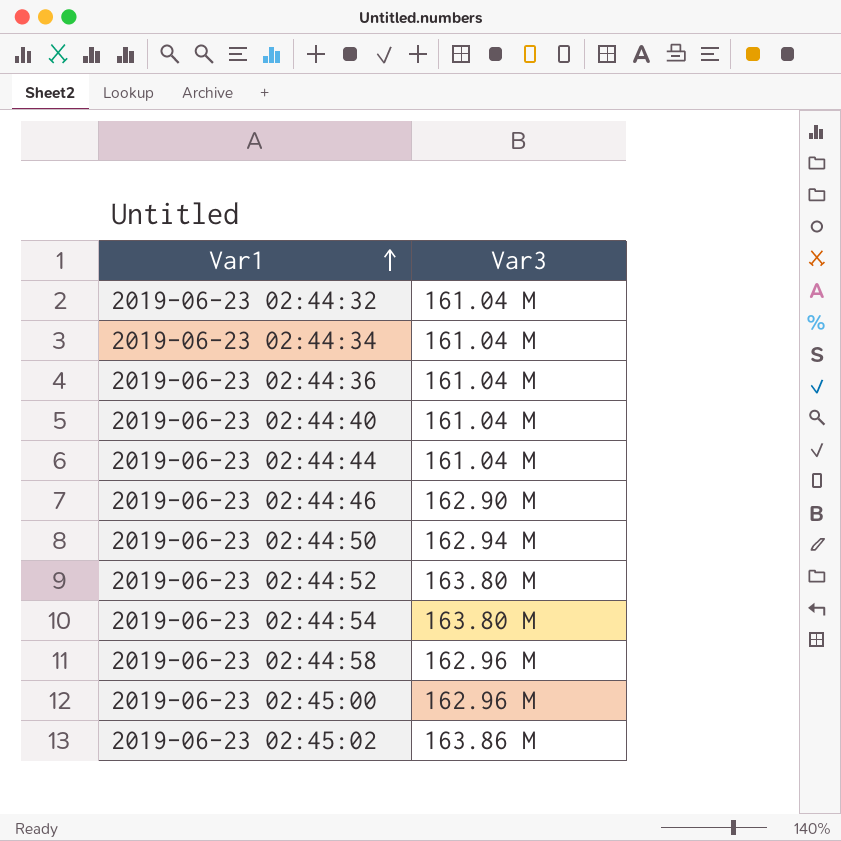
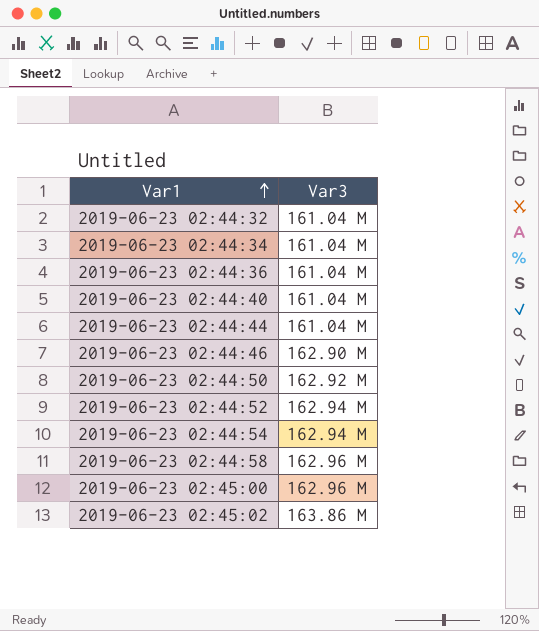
2019-06-23 02:44:50 | Var3: 162.94 M -> 162.92 M
2019-06-23 02:44:52 | Var3: 163.80 M -> 162.94 M
2019-06-23 02:44:54 | Var3: 163.80 M -> 162.94 M

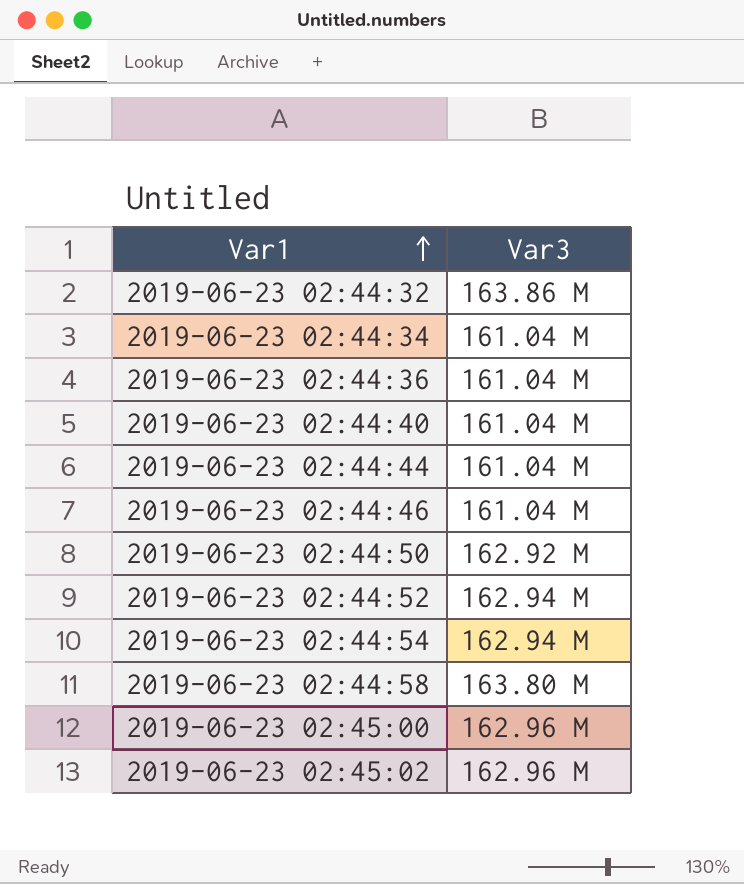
2019-06-23 02:44:32 | Var3: 161.04 M -> 163.86 M
2019-06-23 02:44:46 | Var3: 162.90 M -> 161.04 M
2019-06-23 02:44:58 | Var3: 162.96 M -> 163.80 M
2019-06-23 02:45:02 | Var3: 163.86 M -> 162.96 M

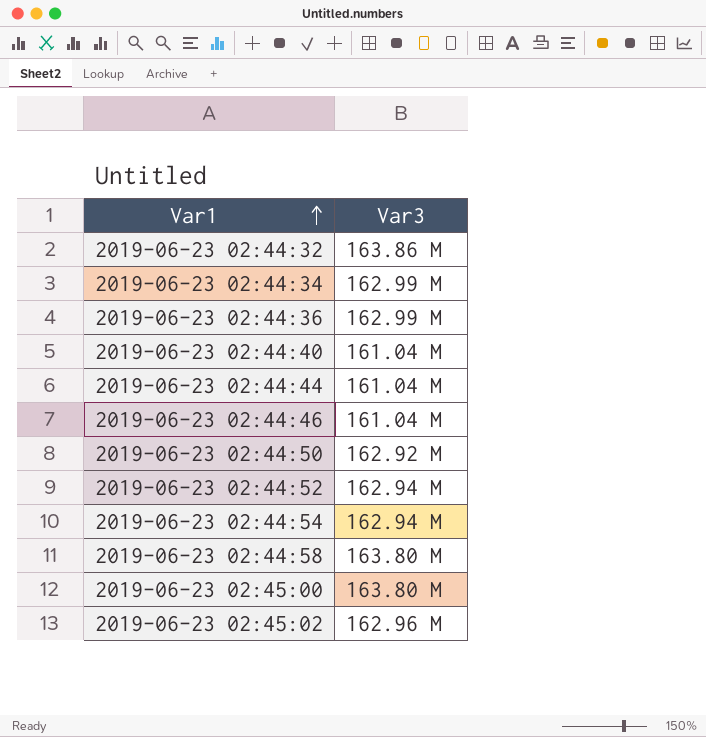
2019-06-23 02:44:34 | Var3: 161.04 M -> 162.99 M
2019-06-23 02:44:36 | Var3: 161.04 M -> 162.99 M
2019-06-23 02:45:00 | Var3: 162.96 M -> 163.80 M

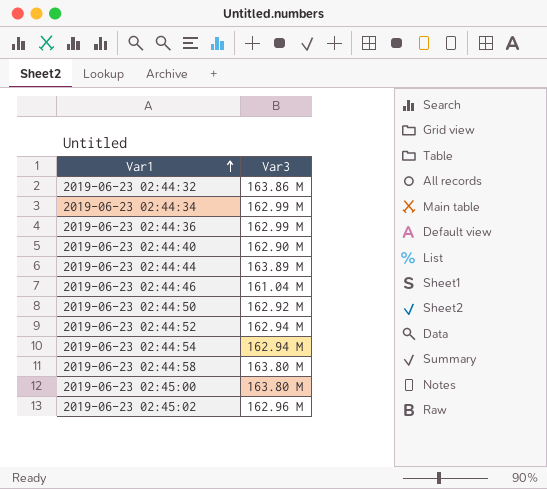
2019-06-23 02:44:40 | Var3: 161.04 M -> 162.90 M
2019-06-23 02:44:44 | Var3: 161.04 M -> 163.89 M

